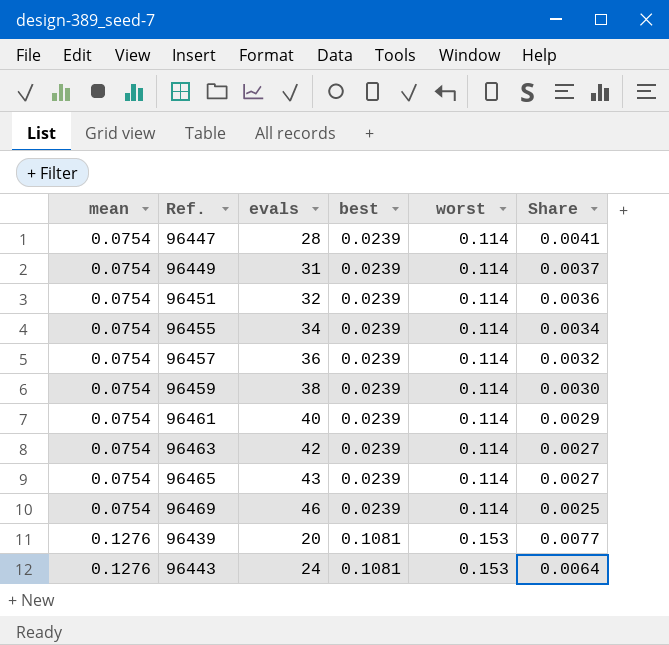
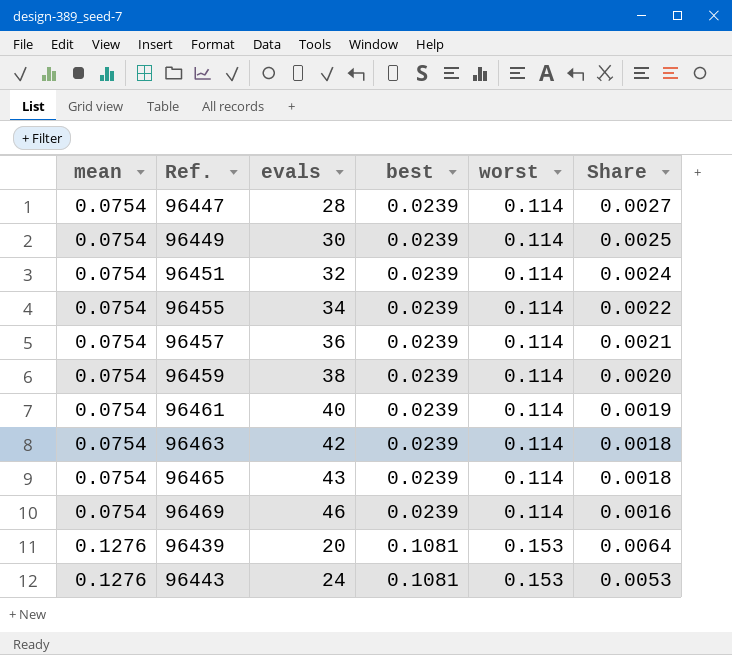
column Share | formula: [worst] / [evals] -> [mean] / [evals]
96449 | evals: 31 -> 30

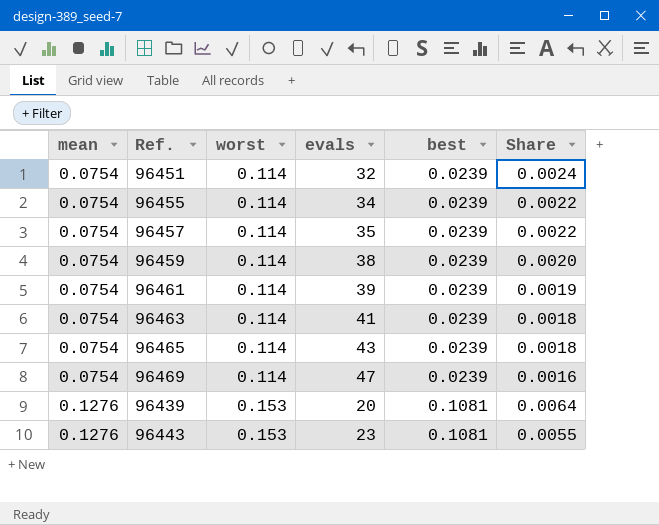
column worst | position: 5 -> 3
row 96447: 0.0754 | 28 | 0.0239 | 0.114 | 0.0027 -> none
row 96449: 0.0754 | 30 | 0.0239 | 0.114 | 0.0025 -> none
96457 | evals: 36 -> 35
96457 | Share: 0.0021 -> 0.0022
96461 | evals: 40 -> 39
96463 | evals: 42 -> 41
96469 | evals: 46 -> 47
96443 | evals: 24 -> 23
96443 | Share: 0.0053 -> 0.0055

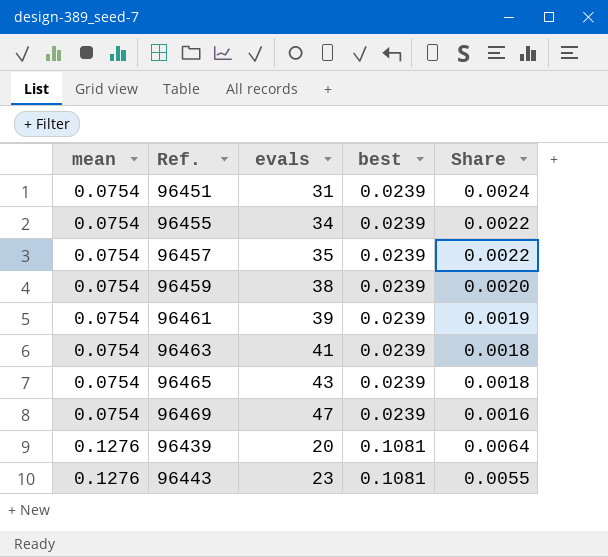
column worst | position: 3 -> none
96451 | evals: 32 -> 31

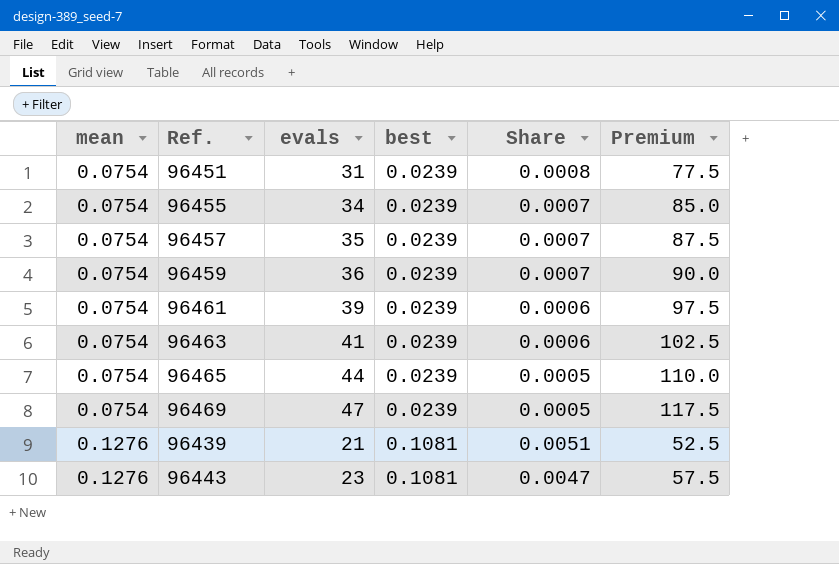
column Share | formula: [mean] / [evals] -> [best] / [evals]
column Premium | formula: none -> [evals] * 2.5
96459 | evals: 38 -> 36
96465 | evals: 43 -> 44
96439 | evals: 20 -> 21

